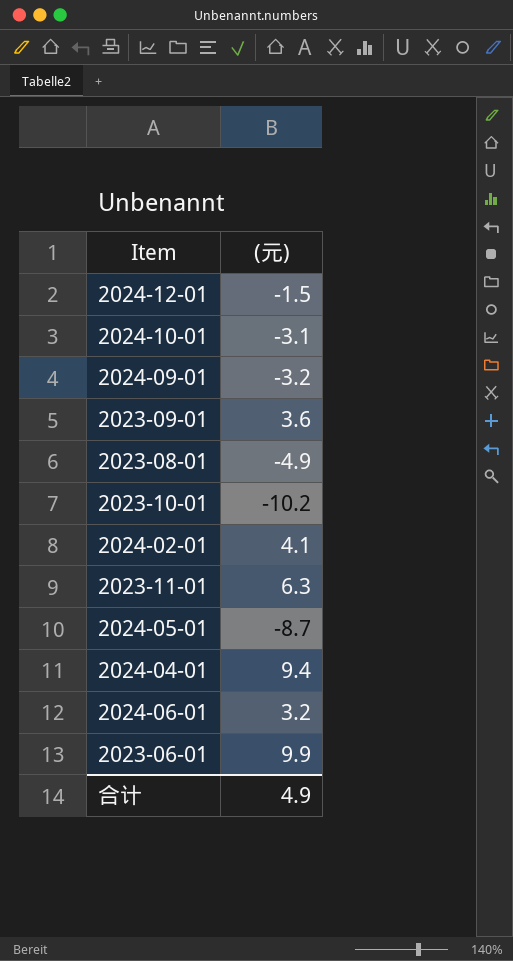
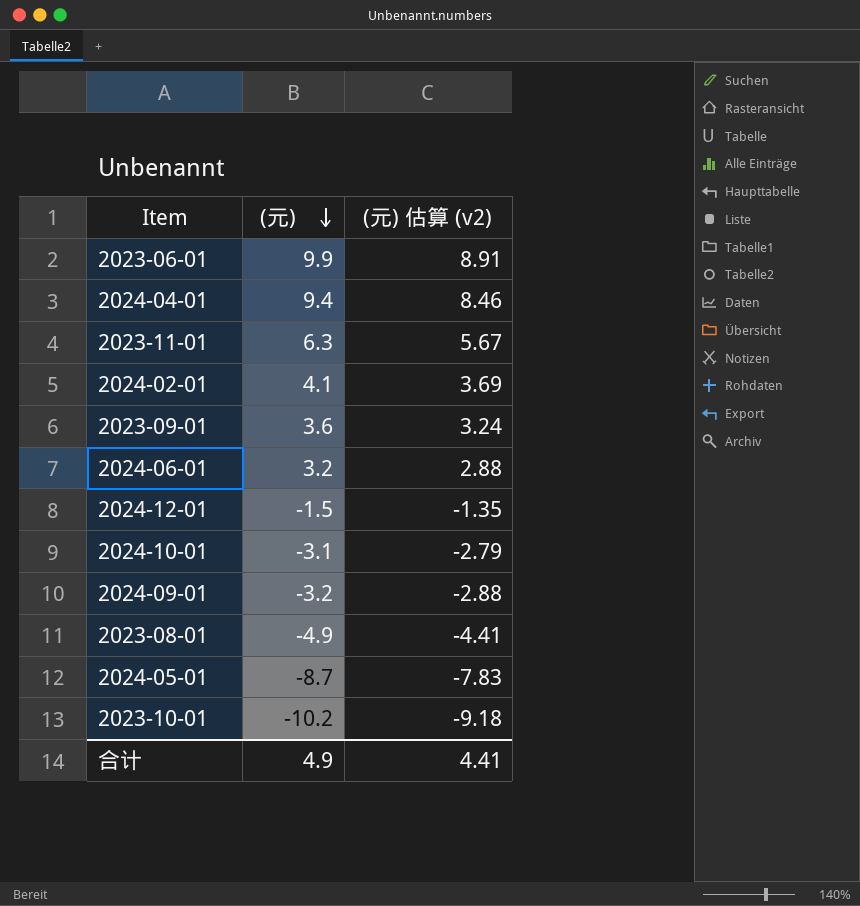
row order: none -> (元) descending
column (元) 估算 (v2) | formula: none -> [(元)] * 0.9

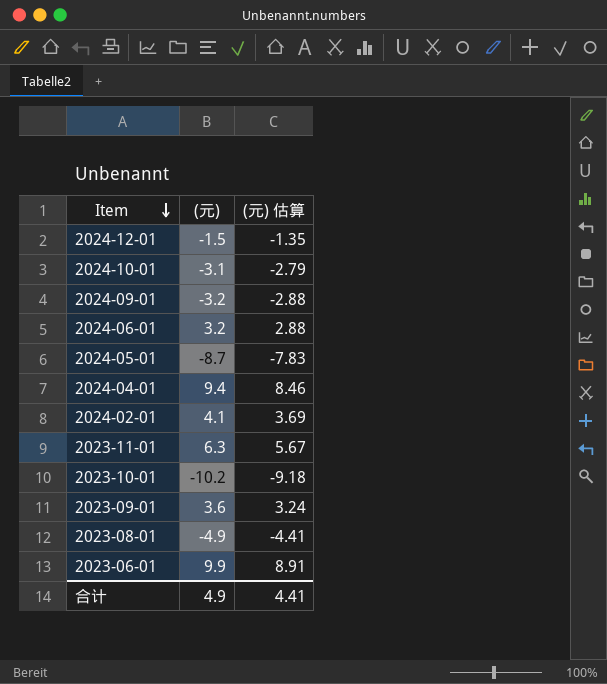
row order: (元) descending -> Item descending
column name: (元) 估算 (v2) -> (元) 估算

